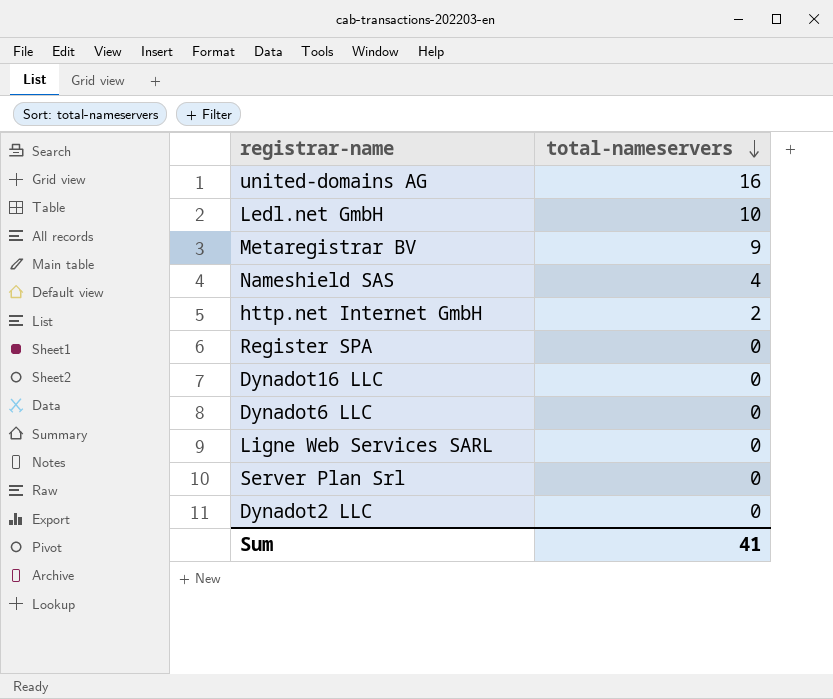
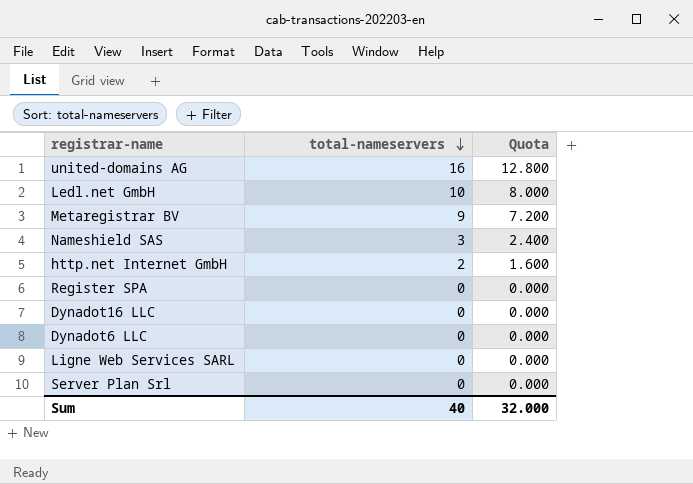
column Quota | formula: none -> [total-nameservers] * 0.8
row Dynadot2 LLC: 0 -> none
Nameshield SAS | total-nameservers: 4 -> 3
Sum | total-nameservers: 41 -> 40

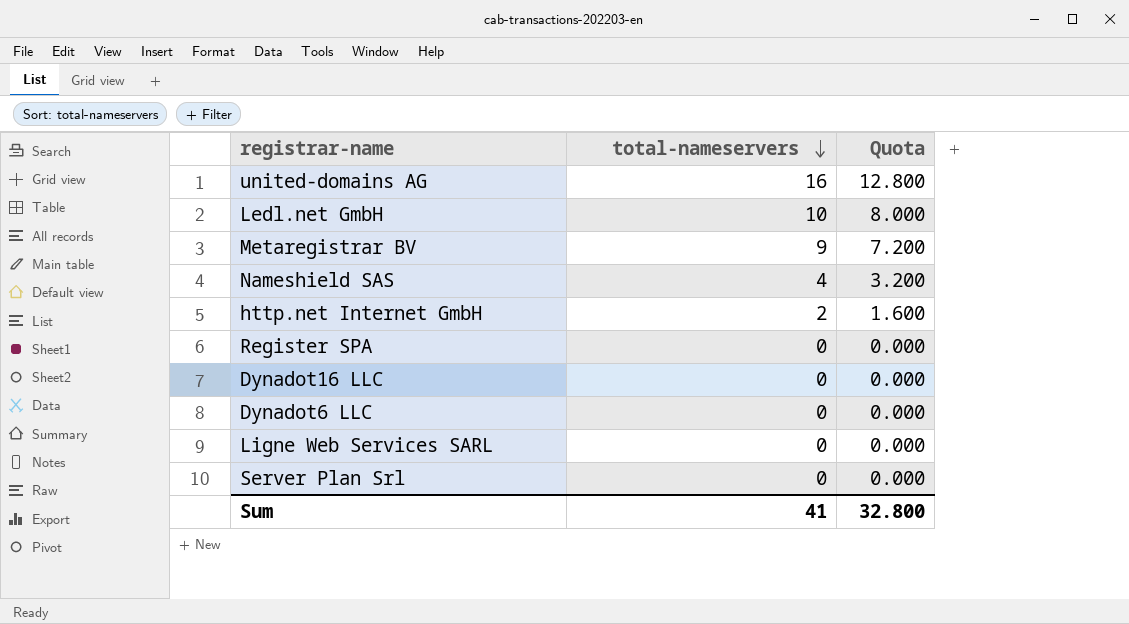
Nameshield SAS | total-nameservers: 3 -> 4
Nameshield SAS | Quota: 2.400 -> 3.200
Sum | total-nameservers: 40 -> 41
Sum | Quota: 32.000 -> 32.800

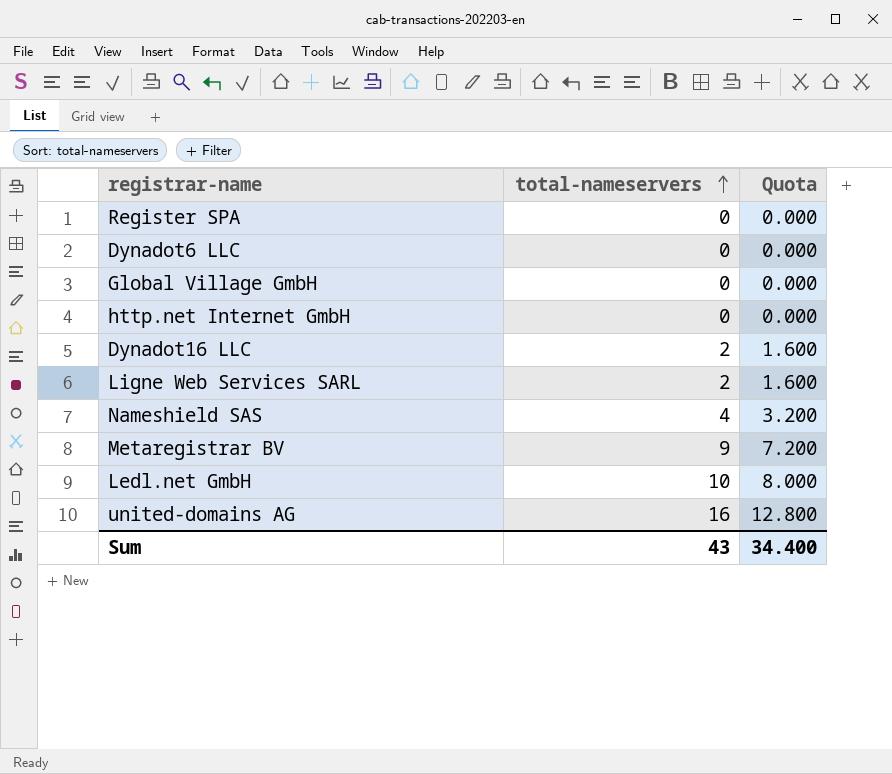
row order: total-nameservers descending -> total-nameservers ascending
row Server Plan Srl: 0 | 0.000 -> none
row Global Village GmbH: none -> 0 | 0.000
http.net Internet GmbH | total-nameservers: 2 -> 0
http.net Internet GmbH | Quota: 1.600 -> 0.000
Dynadot16 LLC | total-nameservers: 0 -> 2
Dynadot16 LLC | Quota: 0.000 -> 1.600
Ligne Web Services SARL | total-nameservers: 0 -> 2
Ligne Web Services SARL | Quota: 0.000 -> 1.600
Sum | total-nameservers: 41 -> 43
Sum | Quota: 32.800 -> 34.400

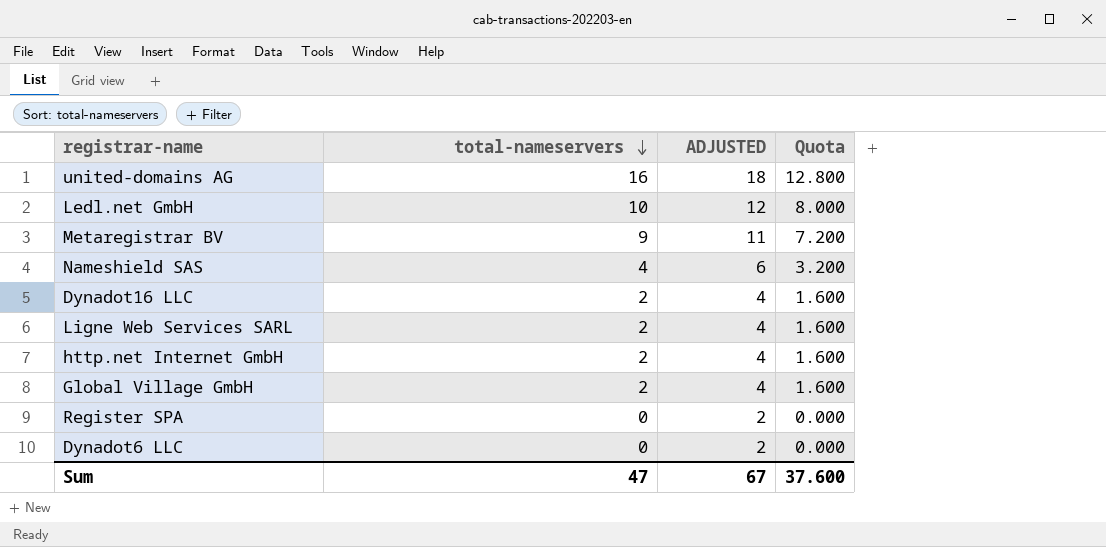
row order: total-nameservers ascending -> total-nameservers descending
column ADJUSTED | formula: none -> [total-nameservers] + 2
http.net Internet GmbH | total-nameservers: 0 -> 2
http.net Internet GmbH | Quota: 0.000 -> 1.600
Global Village GmbH | total-nameservers: 0 -> 2
Global Village GmbH | Quota: 0.000 -> 1.600
Sum | total-nameservers: 43 -> 47
Sum | Quota: 34.400 -> 37.600

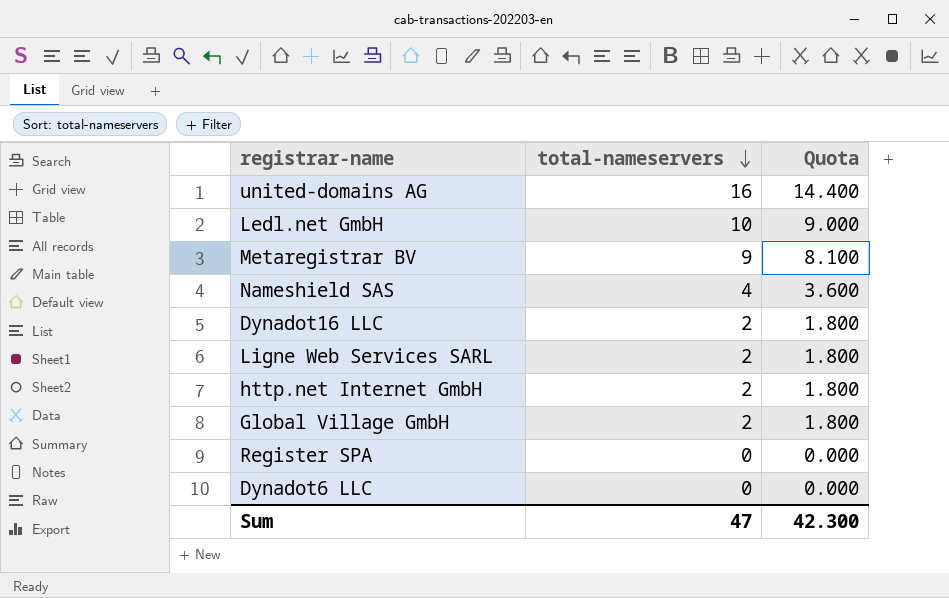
column ADJUSTED | formula: [total-nameservers] + 2 -> none
column Quota | formula: [total-nameservers] * 0.8 -> [total-nameservers] * 0.9
Sum | Quota: 37.600 -> 42.300

